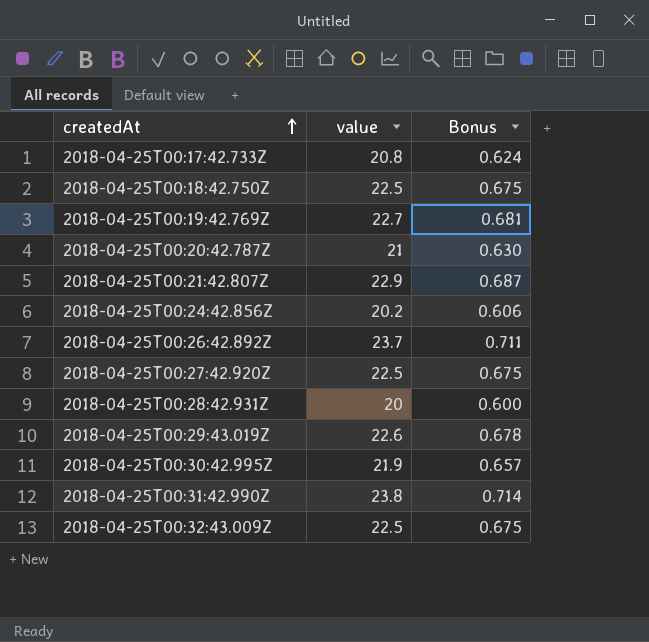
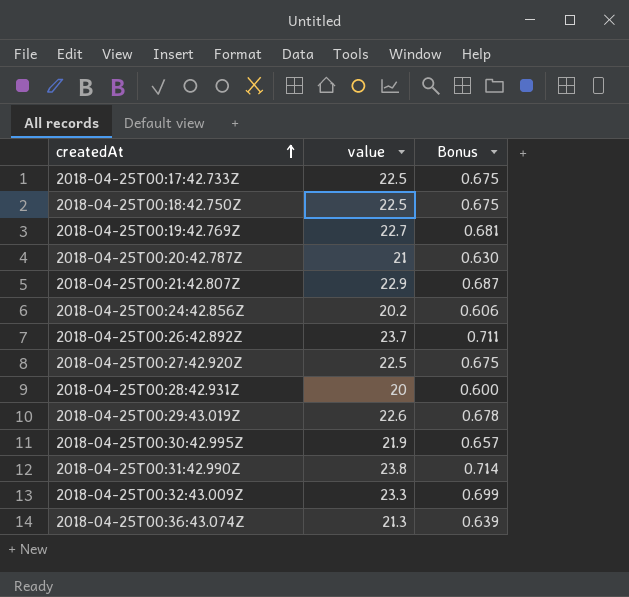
2018-04-25T00:17:42.733Z | value: 20.8 -> 22.5
2018-04-25T00:17:42.733Z | Bonus: 0.624 -> 0.675
2018-04-25T00:32:43.009Z | value: 22.5 -> 23.3
2018-04-25T00:32:43.009Z | Bonus: 0.675 -> 0.699
row 2018-04-25T00:36:43.074Z: none -> 21.3 | 0.639

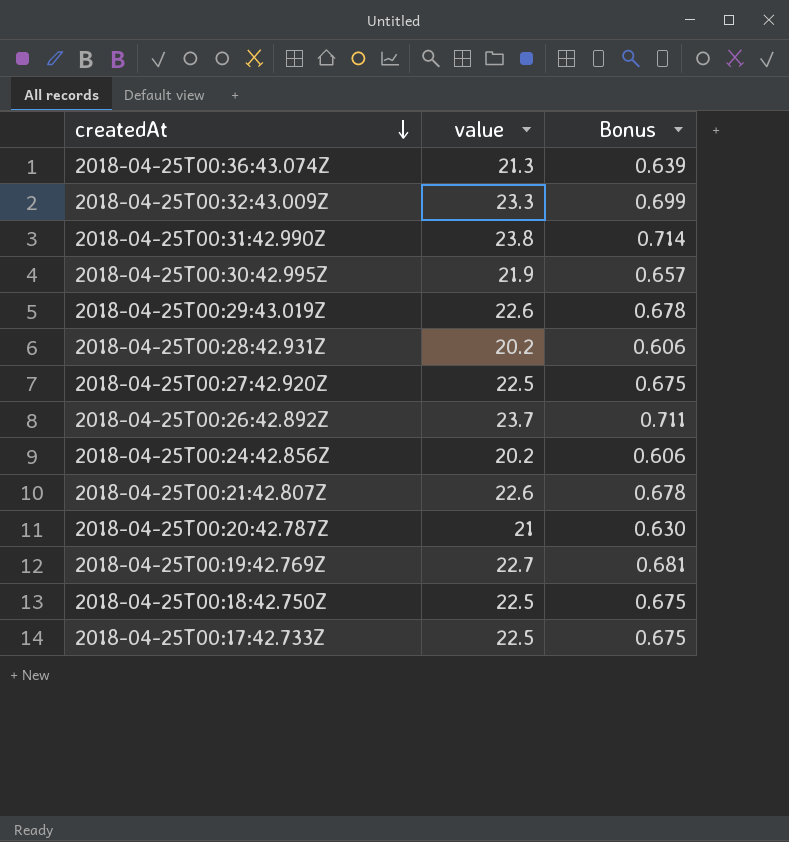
row order: createdAt ascending -> createdAt descending
2018-04-25T00:28:42.931Z | value: 20 -> 20.2
2018-04-25T00:28:42.931Z | Bonus: 0.600 -> 0.606
2018-04-25T00:21:42.807Z | value: 22.9 -> 22.6
2018-04-25T00:21:42.807Z | Bonus: 0.687 -> 0.678

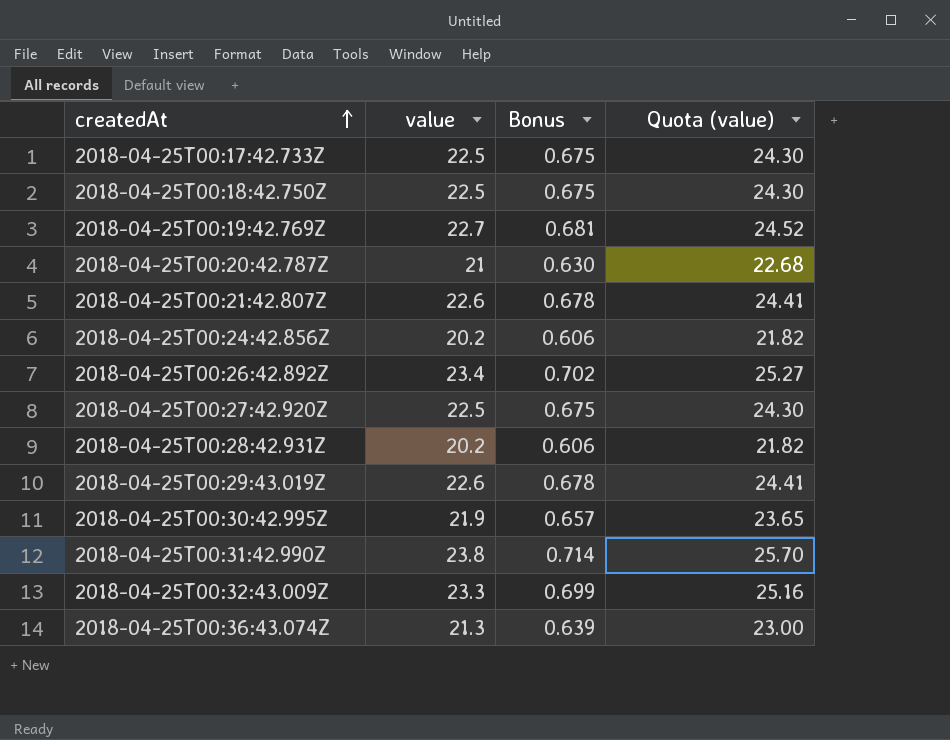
row order: createdAt descending -> createdAt ascending
column Quota (value) | formula: none -> [value] * 1.08
2018-04-25T00:26:42.892Z | value: 23.7 -> 23.4
2018-04-25T00:26:42.892Z | Bonus: 0.711 -> 0.702

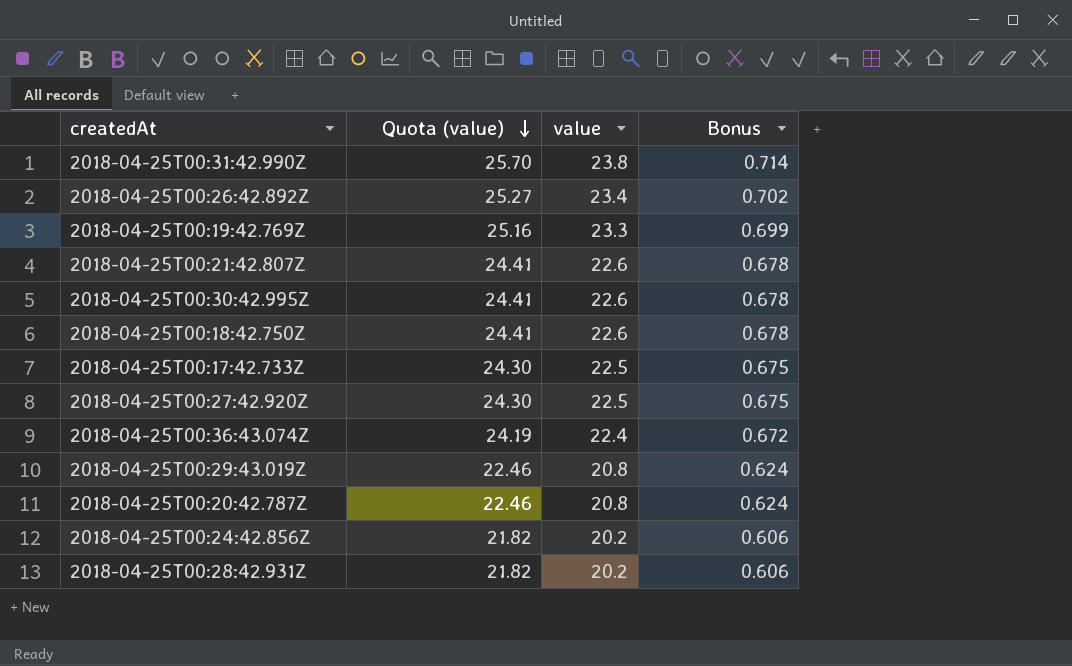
row order: createdAt ascending -> Quota (value) descending
column Quota (value) | position: 4 -> 2
row 2018-04-25T00:32:43.009Z: 23.3 | 0.699 | 25.16 -> none
2018-04-25T00:19:42.769Z | Quota (value): 24.52 -> 25.16
2018-04-25T00:19:42.769Z | value: 22.7 -> 23.3
2018-04-25T00:19:42.769Z | Bonus: 0.681 -> 0.699
2018-04-25T00:30:42.995Z | Quota (value): 23.65 -> 24.41
2018-04-25T00:30:42.995Z | value: 21.9 -> 22.6
2018-04-25T00:30:42.995Z | Bonus: 0.657 -> 0.678
2018-04-25T00:18:42.750Z | Quota (value): 24.30 -> 24.41
2018-04-25T00:18:42.750Z | value: 22.5 -> 22.6
2018-04-25T00:18:42.750Z | Bonus: 0.675 -> 0.678
2018-04-25T00:36:43.074Z | Quota (value): 23.00 -> 24.19
2018-04-25T00:36:43.074Z | value: 21.3 -> 22.4
2018-04-25T00:36:43.074Z | Bonus: 0.639 -> 0.672
2018-04-25T00:29:43.019Z | Quota (value): 24.41 -> 22.46
2018-04-25T00:29:43.019Z | value: 22.6 -> 20.8
2018-04-25T00:29:43.019Z | Bonus: 0.678 -> 0.624
2018-04-25T00:20:42.787Z | Quota (value): 22.68 -> 22.46
2018-04-25T00:20:42.787Z | value: 21 -> 20.8
2018-04-25T00:20:42.787Z | Bonus: 0.630 -> 0.624

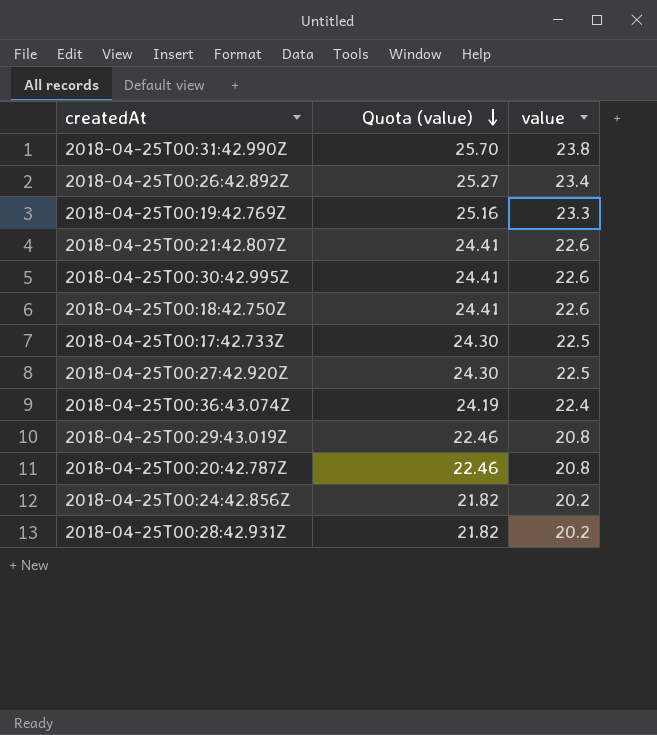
column Bonus | formula: [value] * 0.03 -> none

